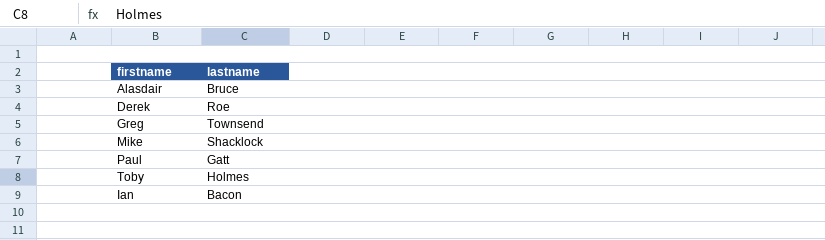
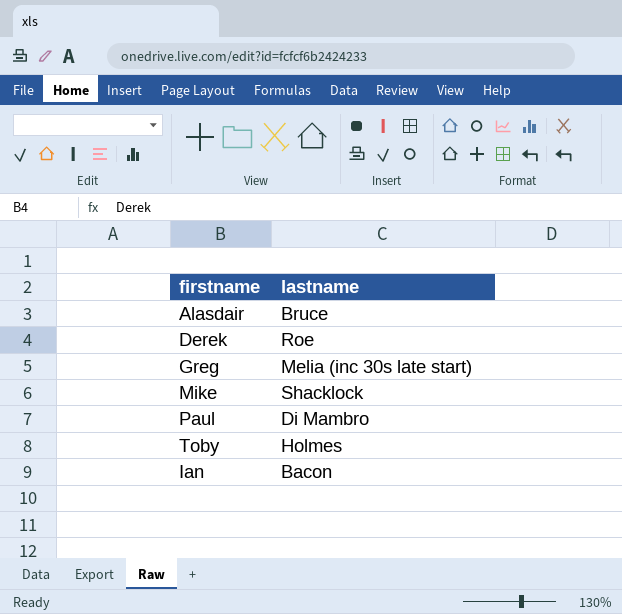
Greg | lastname: Townsend -> Melia (inc 30s late start)
Paul | lastname: Gatt -> Di Mambro

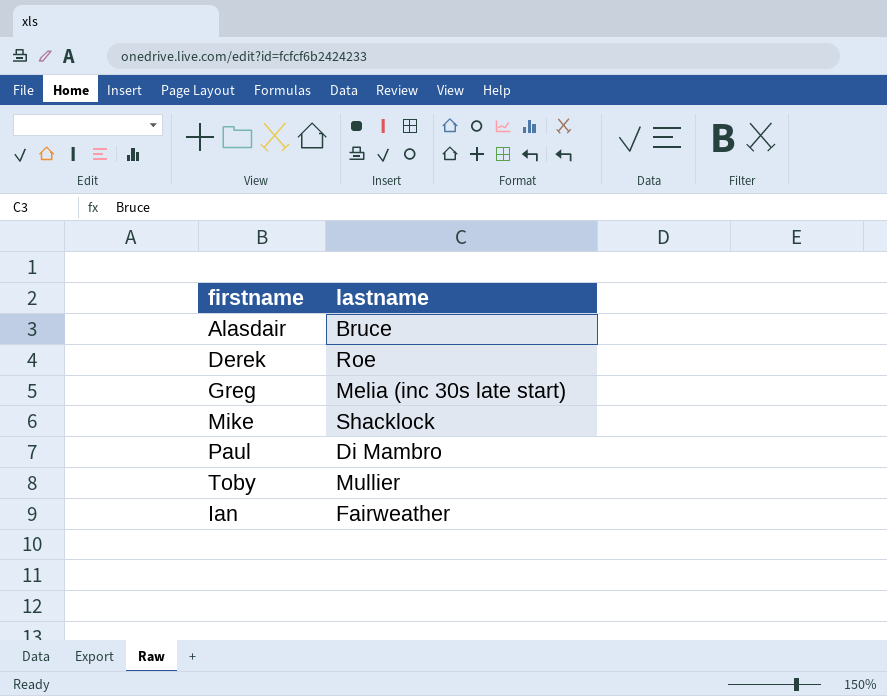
Toby | lastname: Holmes -> Mullier
Ian | lastname: Bacon -> Fairweather

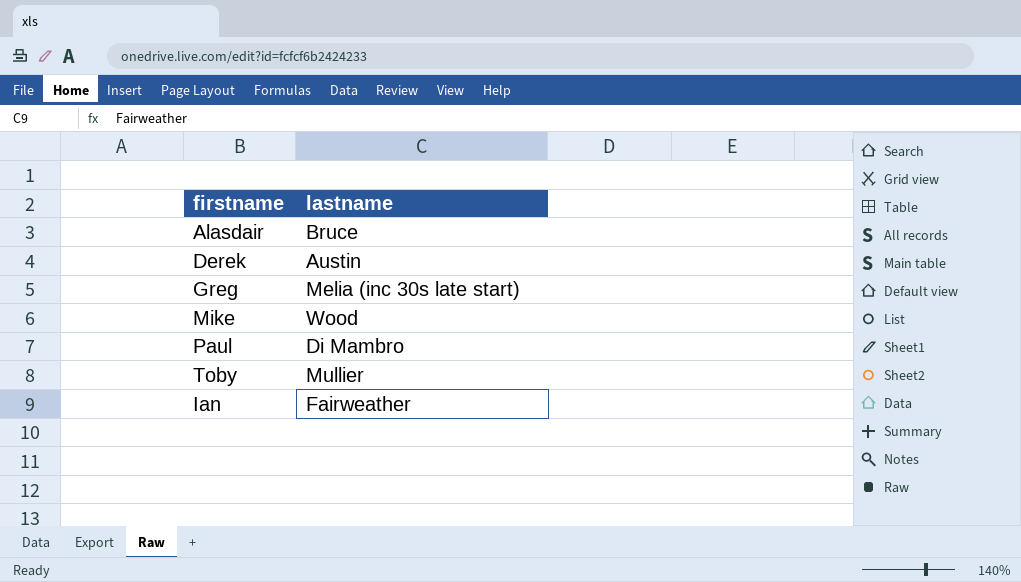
Derek | lastname: Roe -> Austin
Mike | lastname: Shacklock -> Wood

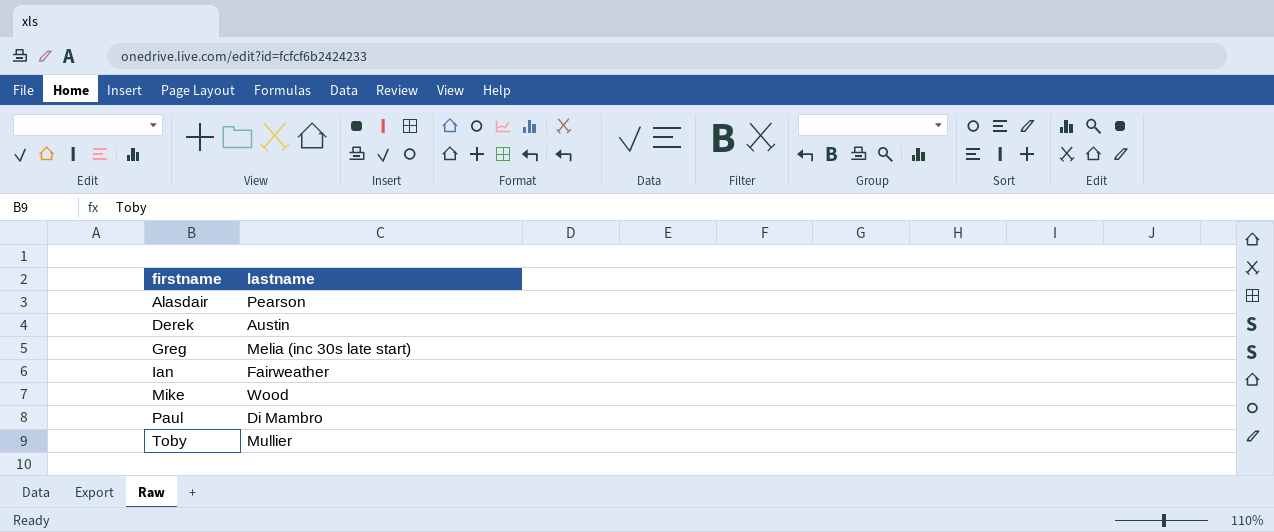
row order: none -> firstname ascending
Alasdair | lastname: Bruce -> Pearson

